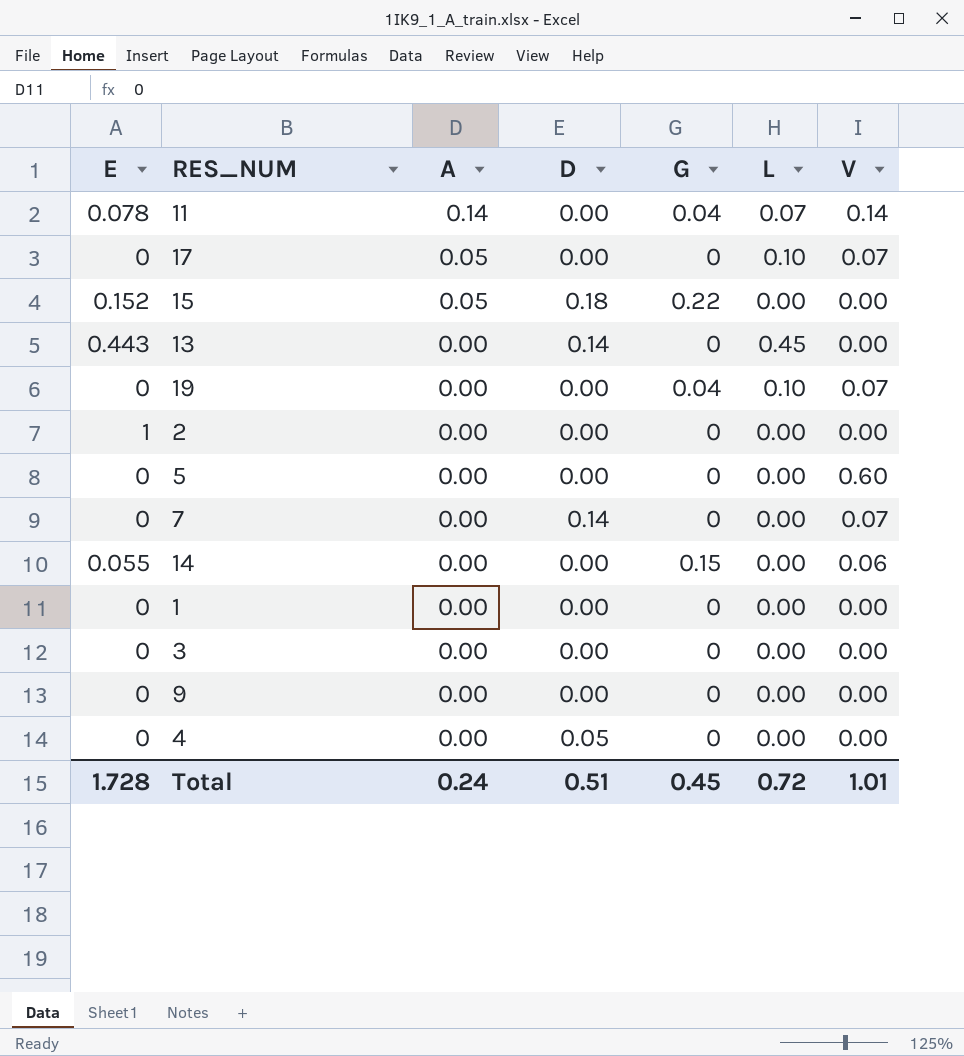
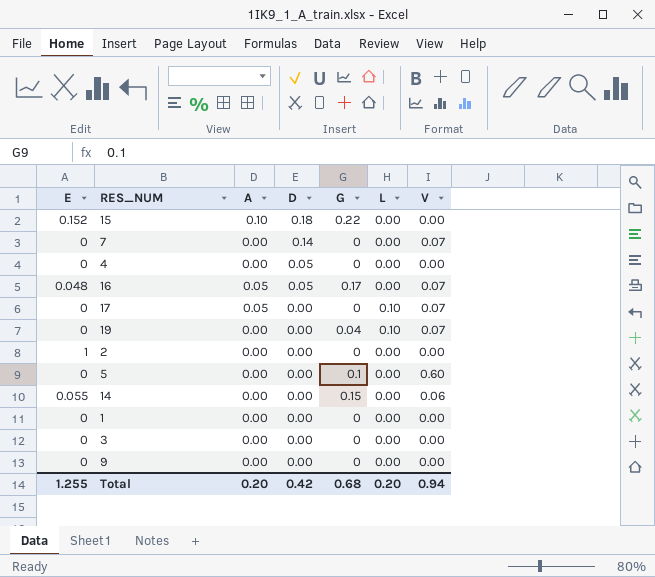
row order: A descending -> D descending
row 11: 0.078 | 0.14 | 0.00 | 0.04 | 0.07 | 0.14 -> none
row 13: 0.443 | 0.00 | 0.14 | 0 | 0.45 | 0.00 -> none
15 | A: 0.05 -> 0.10
row 16: none -> 0.048 | 0.05 | 0.05 | 0.17 | 0.00 | 0.07
5 | G: 0 -> 0.1
Total | E: 1.728 -> 1.255
Total | A: 0.24 -> 0.20
Total | D: 0.51 -> 0.42
Total | G: 0.45 -> 0.68
Total | L: 0.72 -> 0.20
Total | V: 1.01 -> 0.94

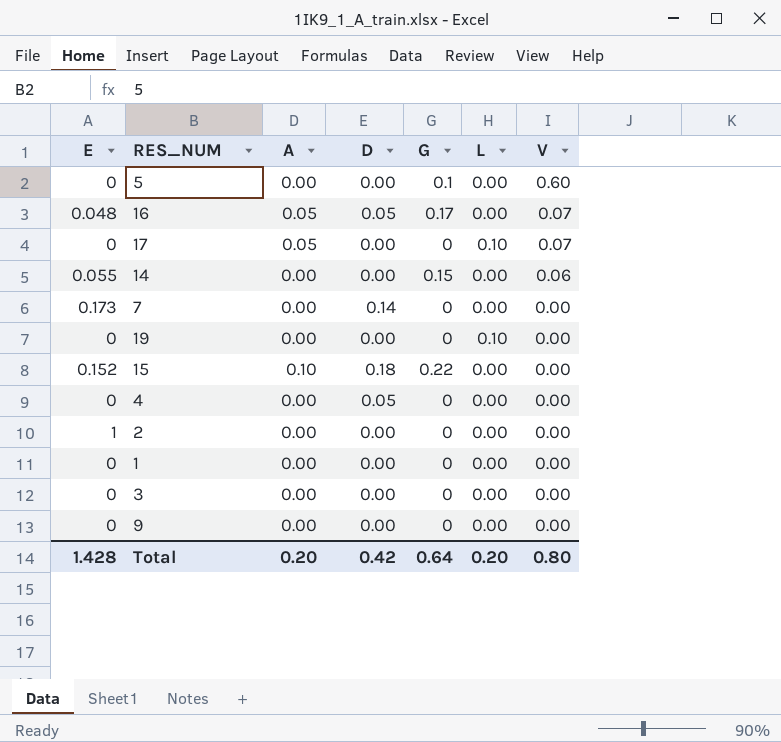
row order: D descending -> V descending
7 | E: 0 -> 0.173
7 | V: 0.07 -> 0.00
19 | G: 0.04 -> 0
19 | V: 0.07 -> 0.00
Total | E: 1.255 -> 1.428
Total | G: 0.68 -> 0.64
Total | V: 0.94 -> 0.80

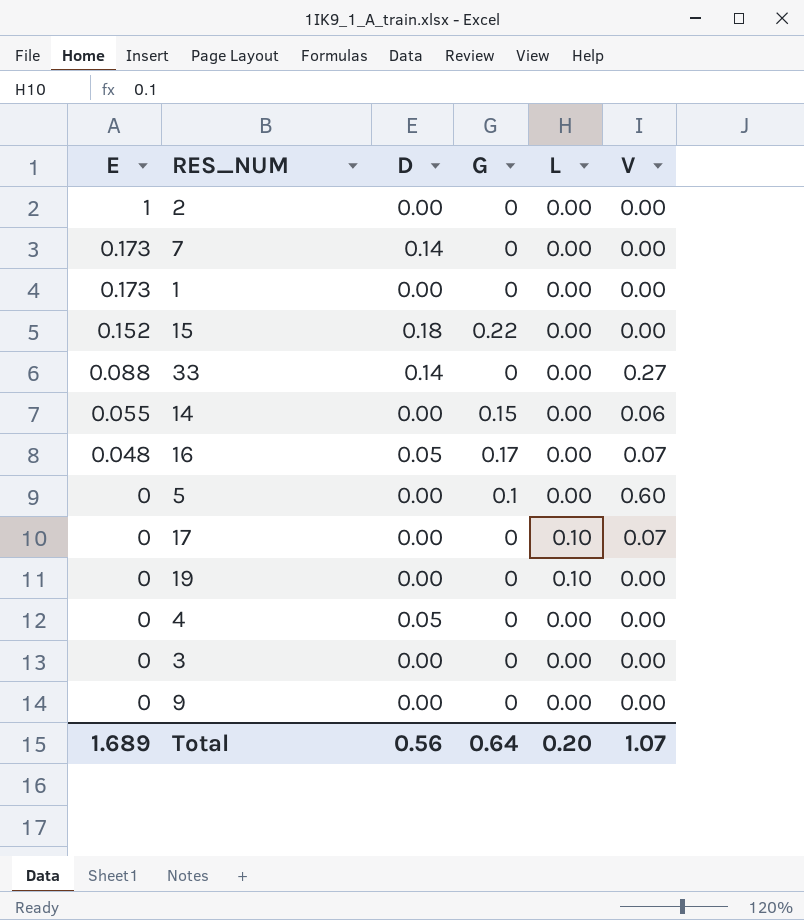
row order: V descending -> E descending
column A | position: 3 -> none
1 | E: 0 -> 0.173
row 33: none -> 0.088 | 0.14 | 0 | 0.00 | 0.27
Total | E: 1.428 -> 1.689
Total | D: 0.42 -> 0.56
Total | V: 0.80 -> 1.07

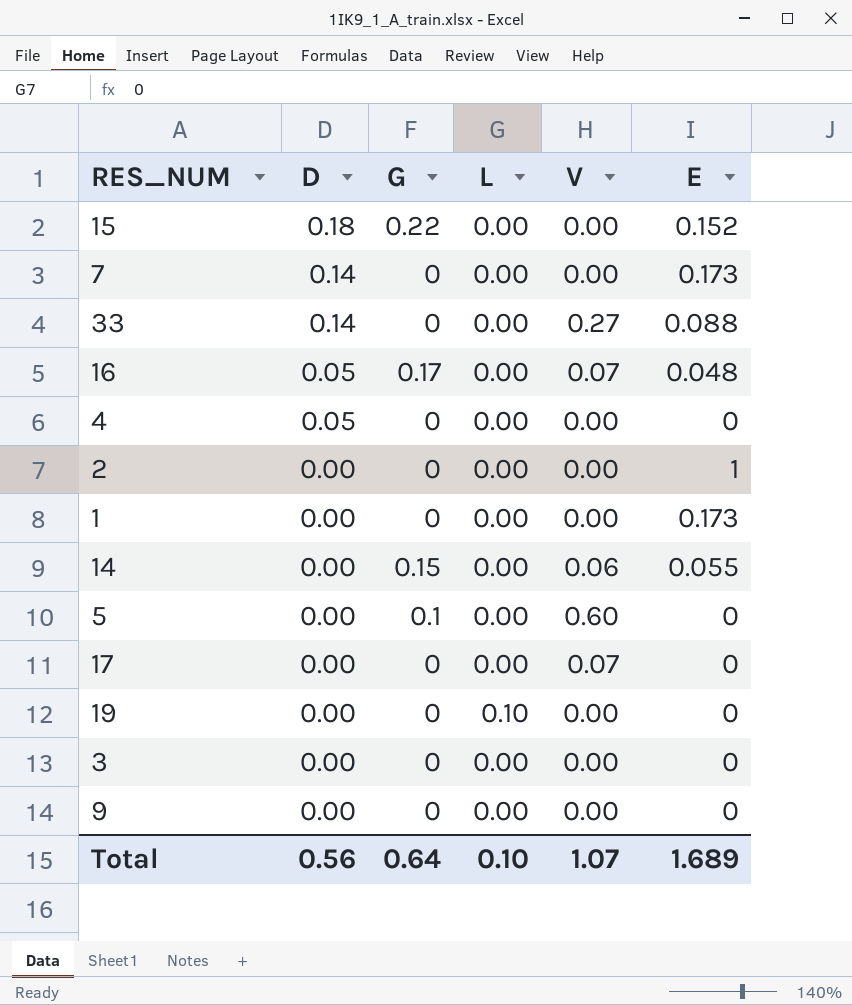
row order: E descending -> D descending
column E | position: 1 -> 6
17 | L: 0.10 -> 0.00
Total | L: 0.20 -> 0.10

